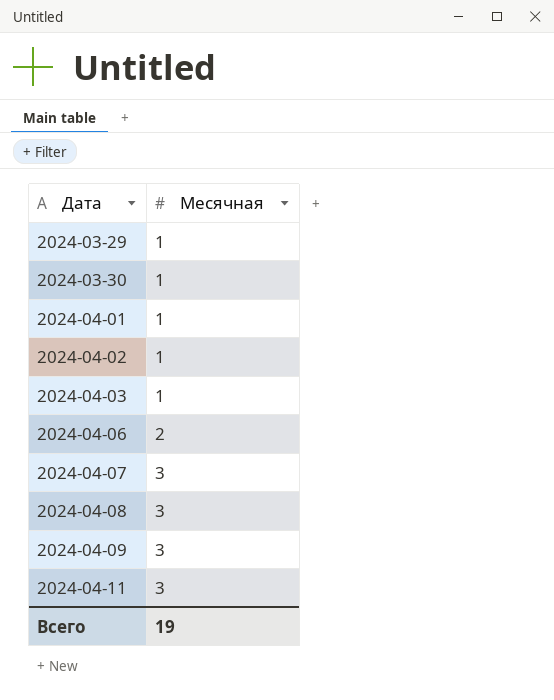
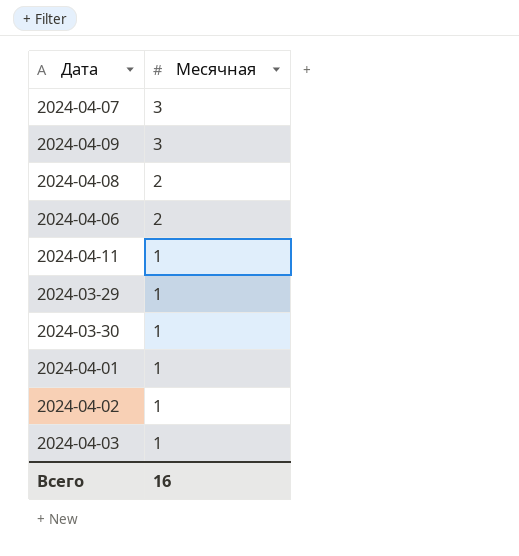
row order: Дата ascending -> Месячная descending
2024-04-08 | Месячная: 3 -> 2
2024-04-11 | Месячная: 3 -> 1
Всего | Месячная: 19 -> 16

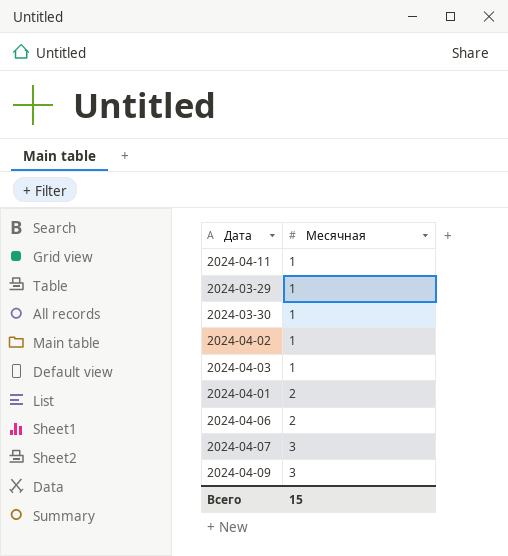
row order: Месячная descending -> Месячная ascending
row 2024-04-08: 2 -> none
2024-04-01 | Месячная: 1 -> 2
Всего | Месячная: 16 -> 15

